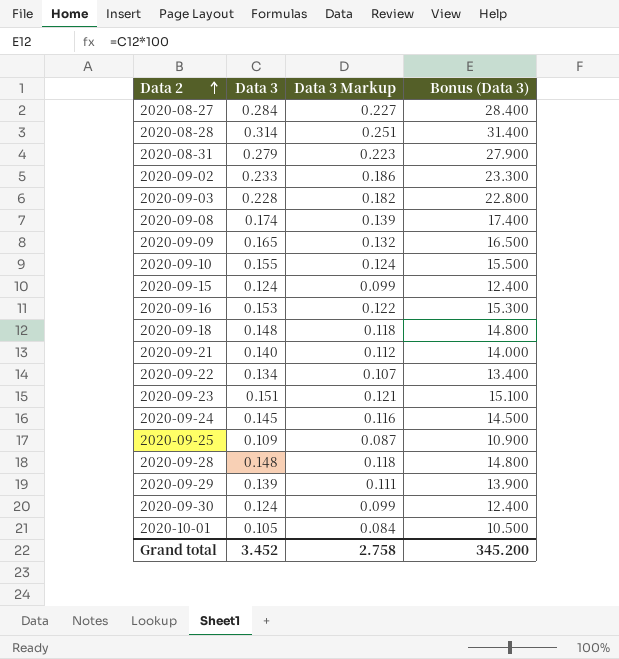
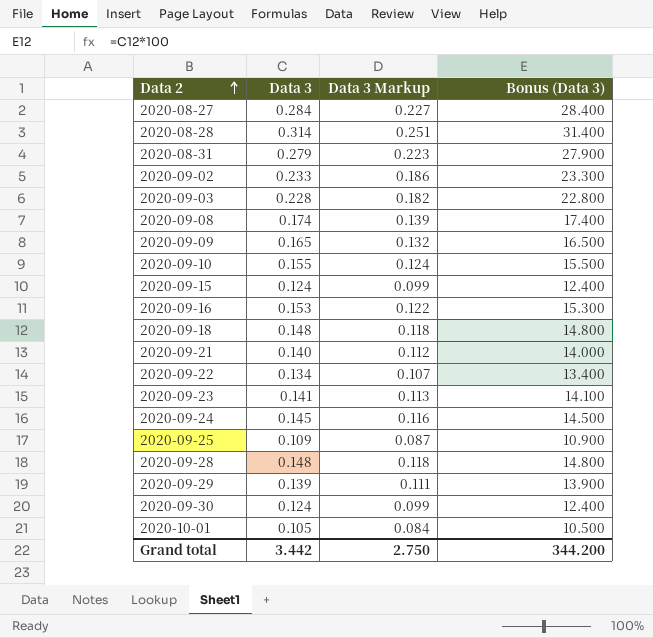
2020-09-23 | Data 3: 0.151 -> 0.141
2020-09-23 | Data 3 Markup: 0.121 -> 0.113
2020-09-23 | Bonus (Data 3): 15.100 -> 14.100
Grand total | Data 3: 3.452 -> 3.442
Grand total | Data 3 Markup: 2.758 -> 2.750
Grand total | Bonus (Data 3): 345.200 -> 344.200

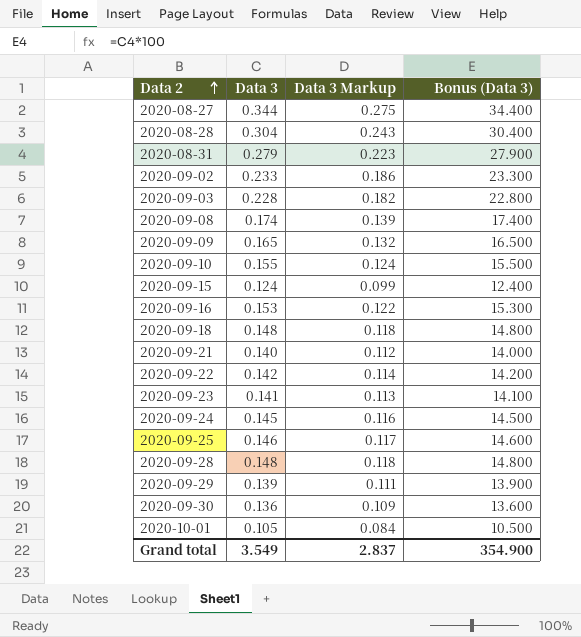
2020-08-27 | Data 3: 0.284 -> 0.344
2020-08-27 | Data 3 Markup: 0.227 -> 0.275
2020-08-27 | Bonus (Data 3): 28.400 -> 34.400
2020-08-28 | Data 3: 0.314 -> 0.304
2020-08-28 | Data 3 Markup: 0.251 -> 0.243
2020-08-28 | Bonus (Data 3): 31.400 -> 30.400
2020-09-22 | Data 3: 0.134 -> 0.142
2020-09-22 | Data 3 Markup: 0.107 -> 0.114
2020-09-22 | Bonus (Data 3): 13.400 -> 14.200
2020-09-25 | Data 3: 0.109 -> 0.146
2020-09-25 | Data 3 Markup: 0.087 -> 0.117
2020-09-25 | Bonus (Data 3): 10.900 -> 14.600
2020-09-30 | Data 3: 0.124 -> 0.136
2020-09-30 | Data 3 Markup: 0.099 -> 0.109
2020-09-30 | Bonus (Data 3): 12.400 -> 13.600
Grand total | Data 3: 3.442 -> 3.549
Grand total | Data 3 Markup: 2.750 -> 2.837
Grand total | Bonus (Data 3): 344.200 -> 354.900

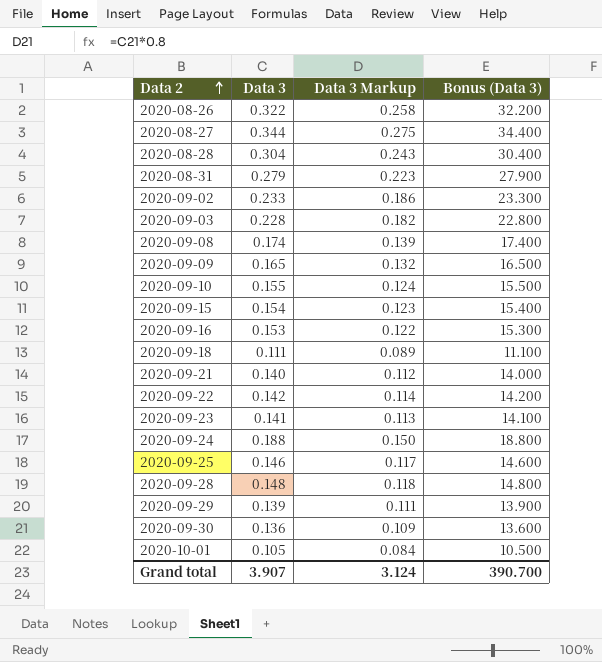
row 2020-08-26: none -> 0.322 | 0.258 | 32.200
2020-09-15 | Data 3: 0.124 -> 0.154
2020-09-15 | Data 3 Markup: 0.099 -> 0.123
2020-09-15 | Bonus (Data 3): 12.400 -> 15.400
2020-09-18 | Data 3: 0.148 -> 0.111
2020-09-18 | Data 3 Markup: 0.118 -> 0.089
2020-09-18 | Bonus (Data 3): 14.800 -> 11.100
2020-09-24 | Data 3: 0.145 -> 0.188
2020-09-24 | Data 3 Markup: 0.116 -> 0.150
2020-09-24 | Bonus (Data 3): 14.500 -> 18.800
Grand total | Data 3: 3.549 -> 3.907
Grand total | Data 3 Markup: 2.837 -> 3.124
Grand total | Bonus (Data 3): 354.900 -> 390.700

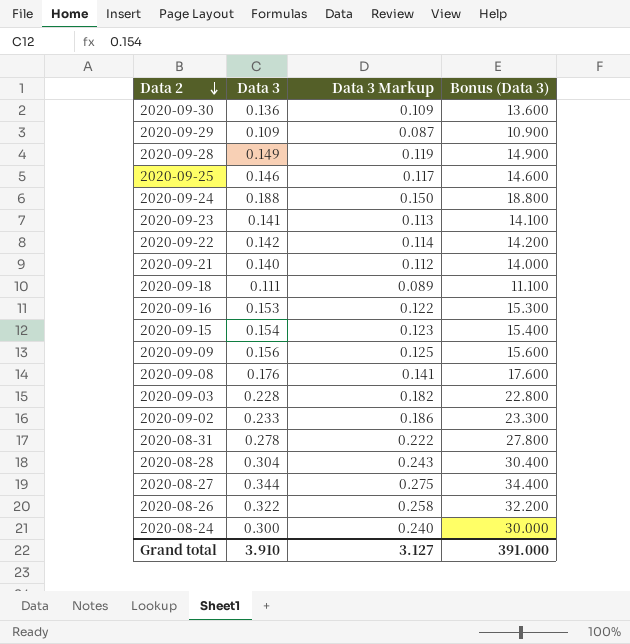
row order: Data 2 ascending -> Data 2 descending
row 2020-09-10: 0.155 | 0.124 | 15.500 -> none
row 2020-10-01: 0.105 | 0.084 | 10.500 -> none
2020-09-29 | Data 3: 0.139 -> 0.109
2020-09-29 | Data 3 Markup: 0.111 -> 0.087
2020-09-29 | Bonus (Data 3): 13.900 -> 10.900
2020-09-28 | Data 3: 0.148 -> 0.149
2020-09-28 | Data 3 Markup: 0.118 -> 0.119
2020-09-28 | Bonus (Data 3): 14.800 -> 14.900
2020-09-09 | Data 3: 0.165 -> 0.156
2020-09-09 | Data 3 Markup: 0.132 -> 0.125
2020-09-09 | Bonus (Data 3): 16.500 -> 15.600
2020-09-08 | Data 3: 0.174 -> 0.176
2020-09-08 | Data 3 Markup: 0.139 -> 0.141
2020-09-08 | Bonus (Data 3): 17.400 -> 17.600
2020-08-31 | Data 3: 0.279 -> 0.278
2020-08-31 | Data 3 Markup: 0.223 -> 0.222
2020-08-31 | Bonus (Data 3): 27.900 -> 27.800
row 2020-08-24: none -> 0.300 | 0.240 | 30.000
Grand total | Data 3: 3.907 -> 3.910
Grand total | Data 3 Markup: 3.124 -> 3.127
Grand total | Bonus (Data 3): 390.700 -> 391.000

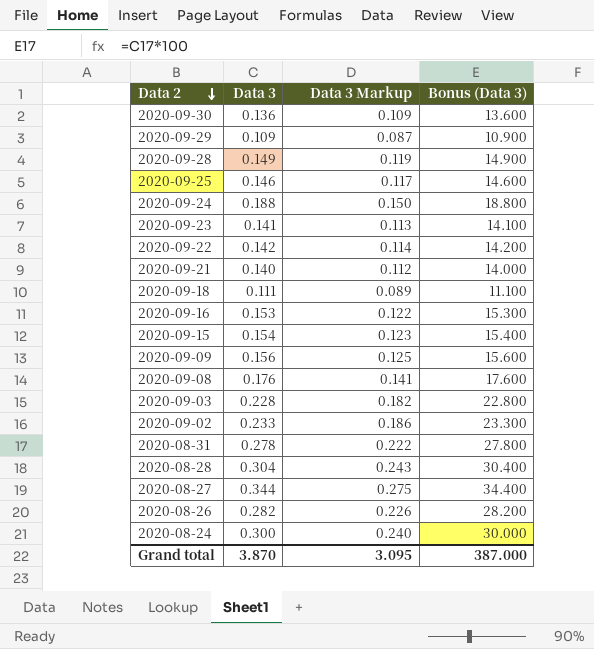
2020-08-26 | Data 3: 0.322 -> 0.282
2020-08-26 | Data 3 Markup: 0.258 -> 0.226
2020-08-26 | Bonus (Data 3): 32.200 -> 28.200
Grand total | Data 3: 3.910 -> 3.870
Grand total | Data 3 Markup: 3.127 -> 3.095
Grand total | Bonus (Data 3): 391.000 -> 387.000

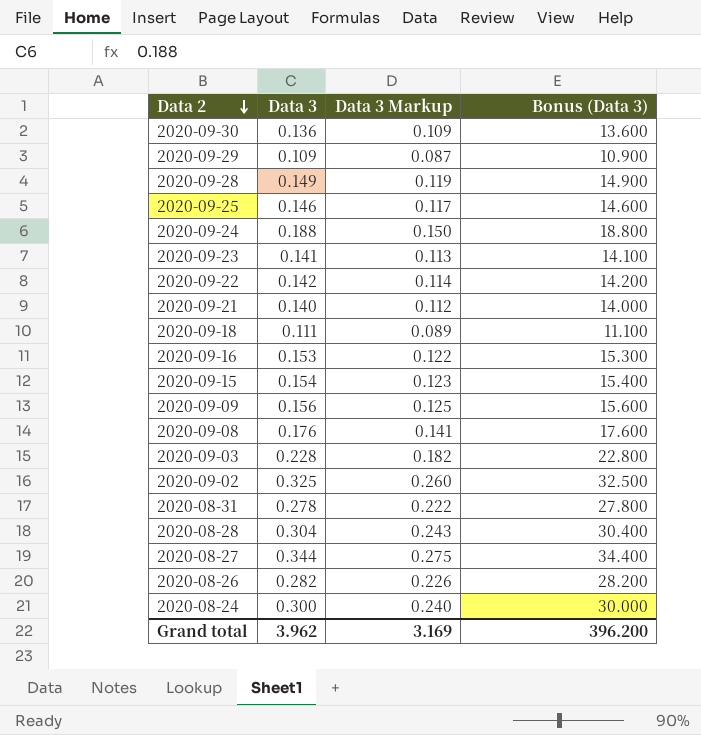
2020-09-02 | Data 3: 0.233 -> 0.325
2020-09-02 | Data 3 Markup: 0.186 -> 0.260
2020-09-02 | Bonus (Data 3): 23.300 -> 32.500
Grand total | Data 3: 3.870 -> 3.962
Grand total | Data 3 Markup: 3.095 -> 3.169
Grand total | Bonus (Data 3): 387.000 -> 396.200

